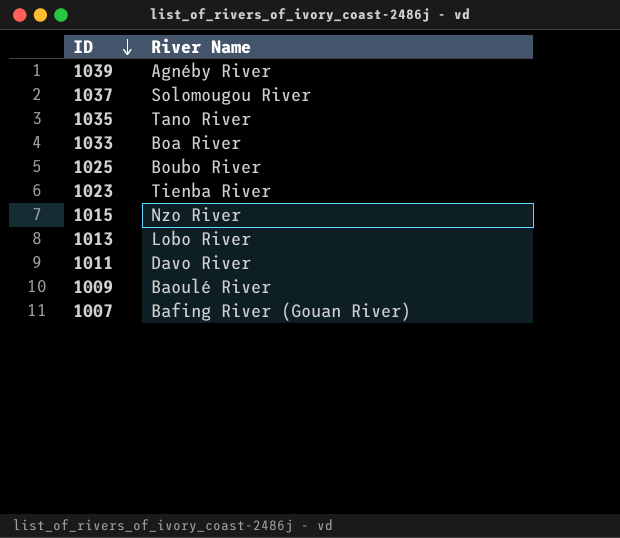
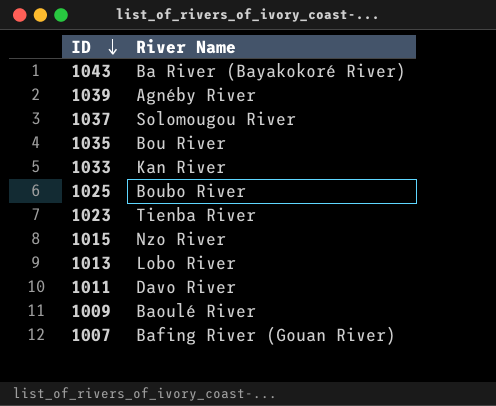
row 1043: none -> Ba River (Bayakokoré River)
1035 | River Name: Tano River -> Bou River
1033 | River Name: Boa River -> Kan River

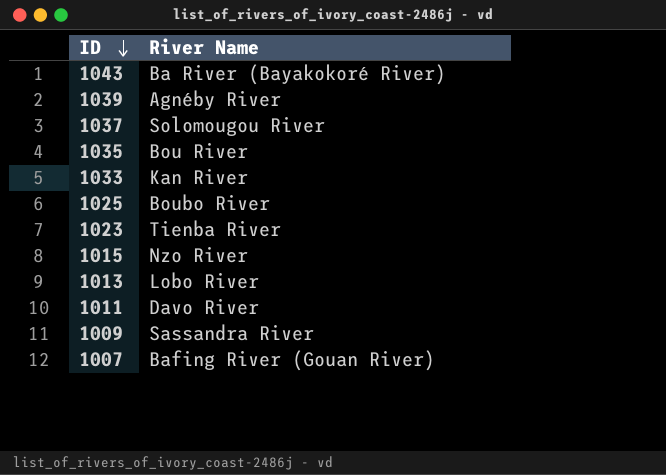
1009 | River Name: Baoulé River -> Sassandra River

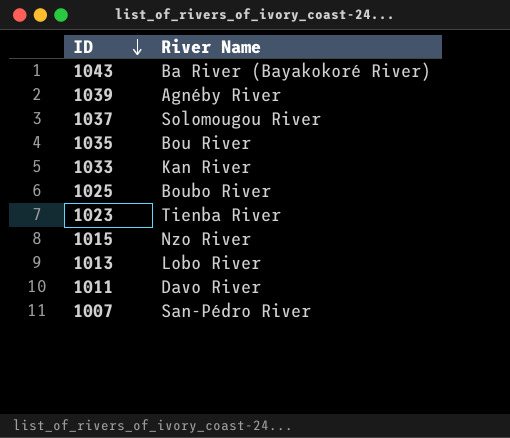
row 1009: Sassandra River -> none
1007 | River Name: Bafing River (Gouan River) -> San-Pédro River

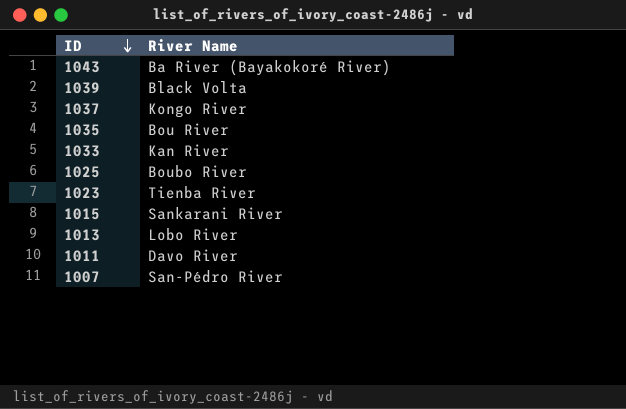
1039 | River Name: Agnéby River -> Black Volta
1037 | River Name: Solomougou River -> Kongo River
1015 | River Name: Nzo River -> Sankarani River

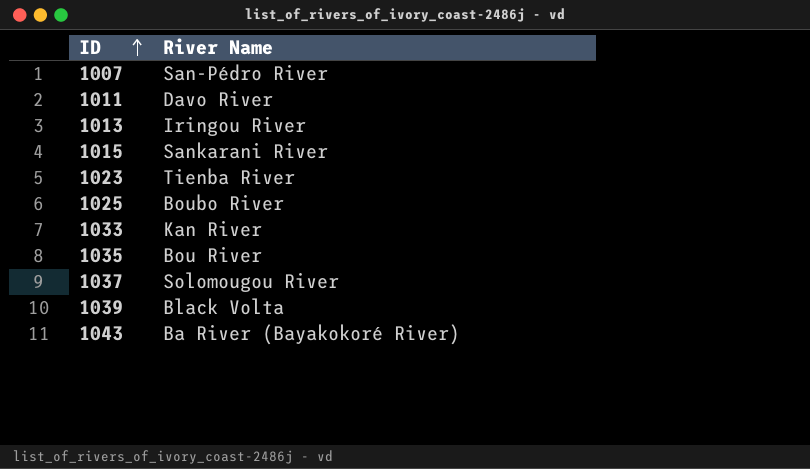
row order: ID descending -> ID ascending
1013 | River Name: Lobo River -> Iringou River
1037 | River Name: Kongo River -> Solomougou River

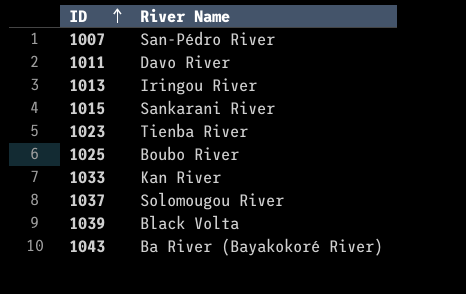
row 1035: Bou River -> none

